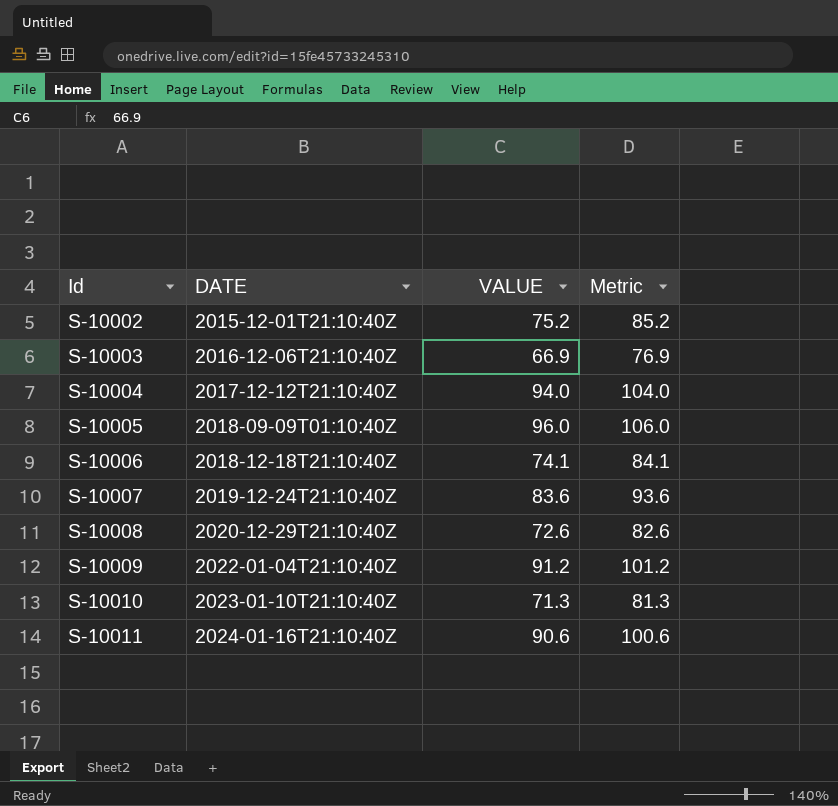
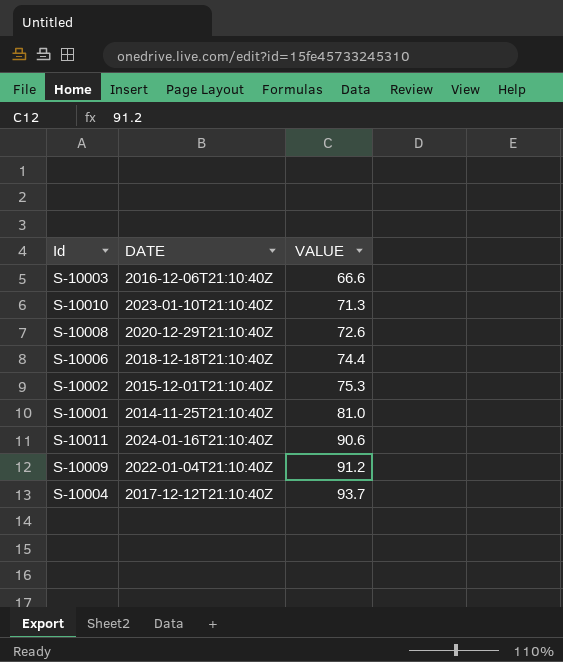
row order: Id ascending -> VALUE ascending
column Metric | formula: [VALUE] + 10 -> none
row S-10005: 2018-09-09T01:10:40Z | 96.0 | 106.0 -> none
row S-10007: 2019-12-24T21:10:40Z | 83.6 | 93.6 -> none
S-10003 | VALUE: 66.9 -> 66.6
S-10006 | VALUE: 74.1 -> 74.4
S-10002 | VALUE: 75.2 -> 75.3
row S-10001: none -> 2014-11-25T21:10:40Z | 81.0
S-10004 | VALUE: 94.0 -> 93.7

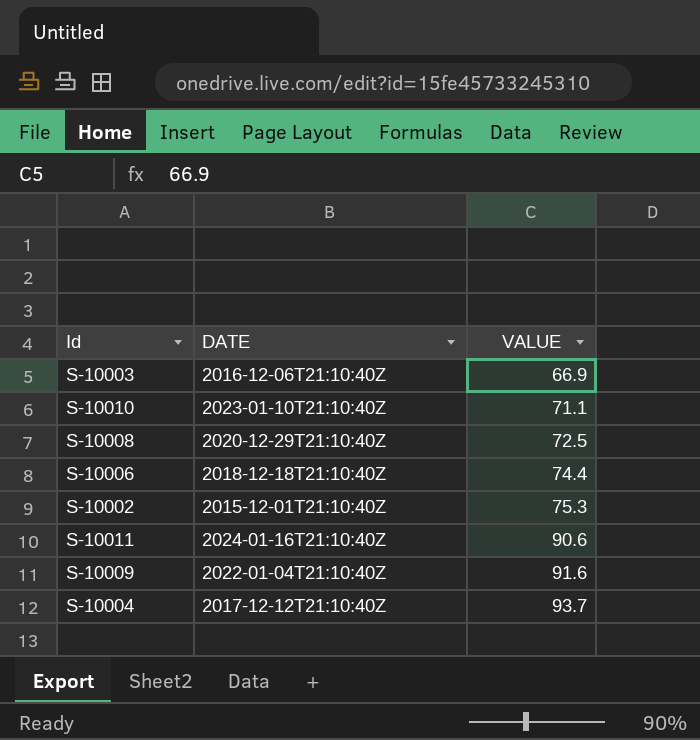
row S-10001: 2014-11-25T21:10:40Z | 81.0 -> none
S-10003 | VALUE: 66.6 -> 66.9
S-10010 | VALUE: 71.3 -> 71.1
S-10008 | VALUE: 72.6 -> 72.5
S-10009 | VALUE: 91.2 -> 91.6

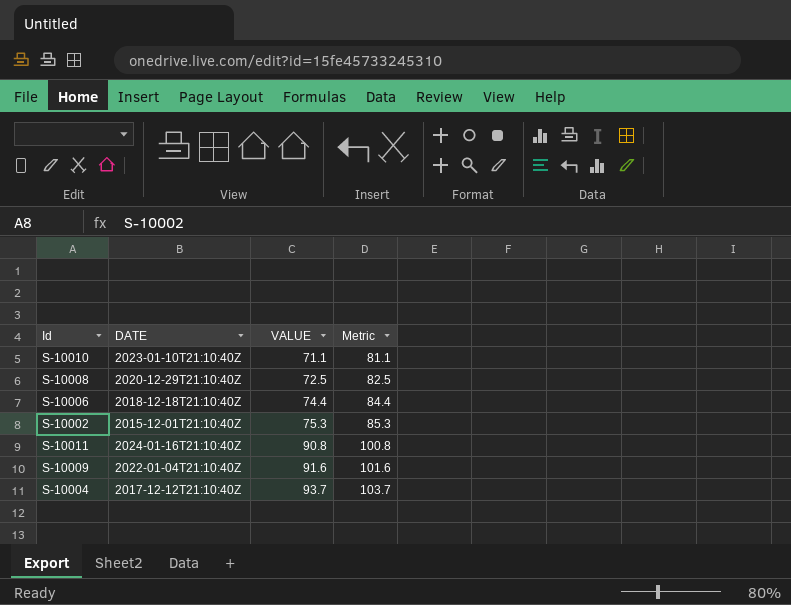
column Metric | formula: none -> [VALUE] + 10
row S-10003: 2016-12-06T21:10:40Z | 66.9 -> none
S-10011 | VALUE: 90.6 -> 90.8

